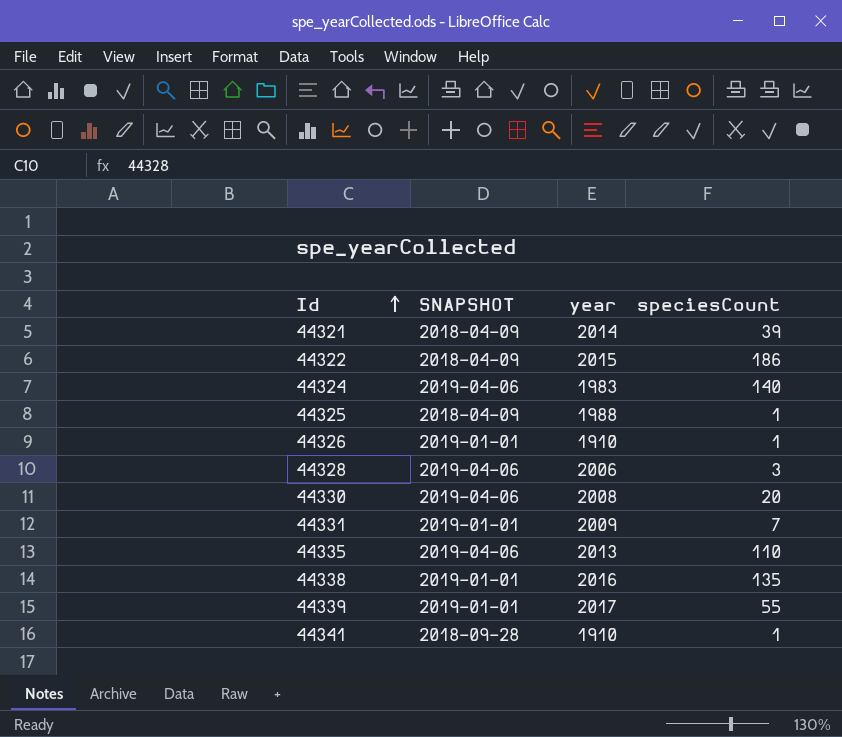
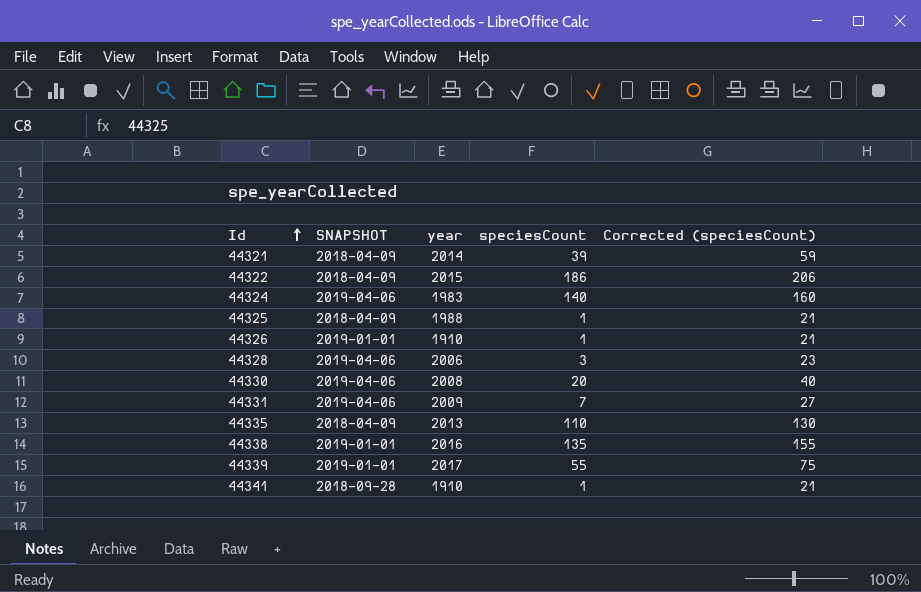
column Corrected (speciesCount) | formula: none -> [speciesCount] + 20
44331 | SNAPSHOT: 2019-01-01 -> 2019-04-06
44335 | SNAPSHOT: 2019-04-06 -> 2018-04-09

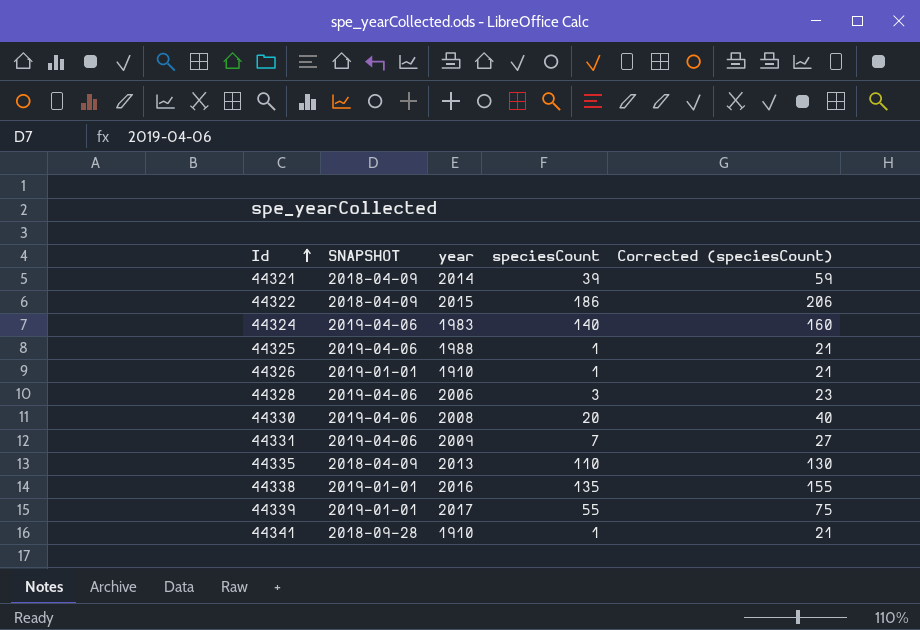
44325 | SNAPSHOT: 2018-04-09 -> 2019-04-06

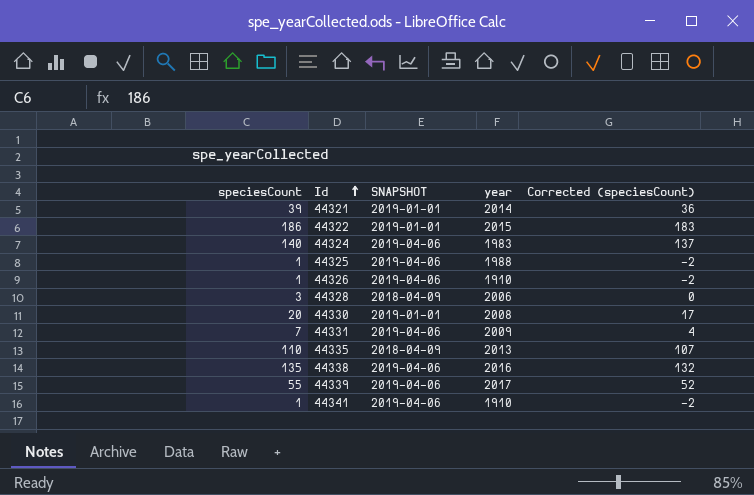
column speciesCount | position: 4 -> 1
column Corrected (speciesCount) | formula: [speciesCount] + 20 -> [speciesCount] - 3
44321 | SNAPSHOT: 2018-04-09 -> 2019-01-01
44322 | SNAPSHOT: 2018-04-09 -> 2019-01-01
44326 | SNAPSHOT: 2019-01-01 -> 2019-04-06
44328 | SNAPSHOT: 2019-04-06 -> 2018-04-09
44330 | SNAPSHOT: 2019-04-06 -> 2019-01-01
44338 | SNAPSHOT: 2019-01-01 -> 2019-04-06
44339 | SNAPSHOT: 2019-01-01 -> 2019-04-06
44341 | SNAPSHOT: 2018-09-28 -> 2019-04-06

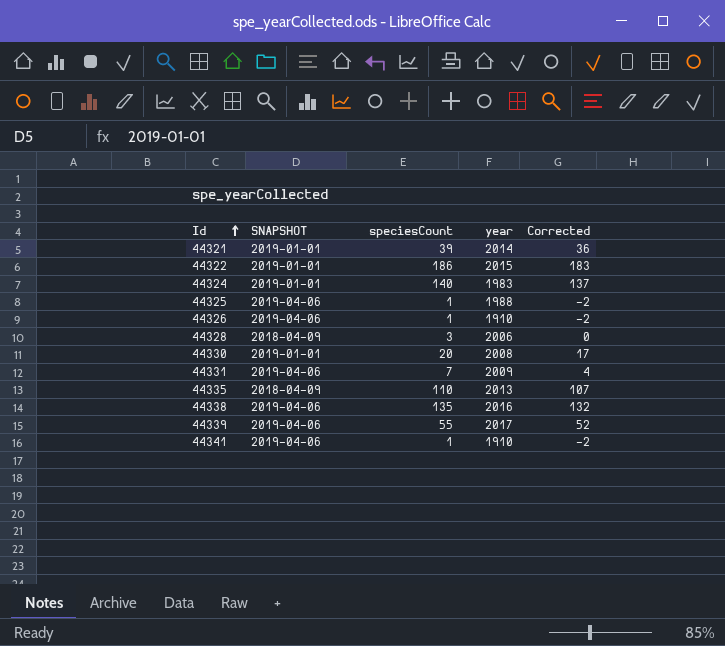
column speciesCount | position: 1 -> 3
column name: Corrected (speciesCount) -> Corrected
44324 | SNAPSHOT: 2019-04-06 -> 2019-01-01

